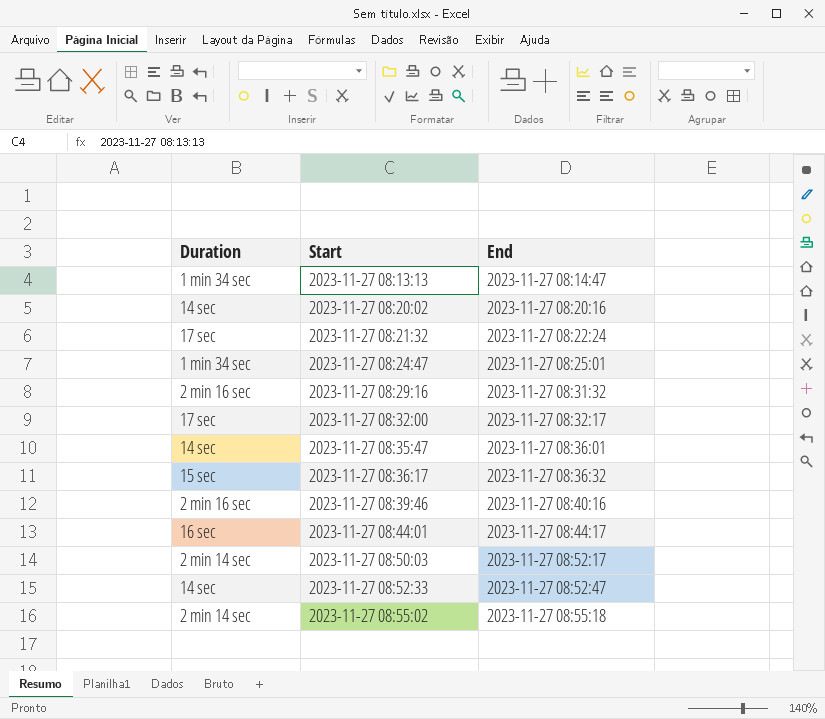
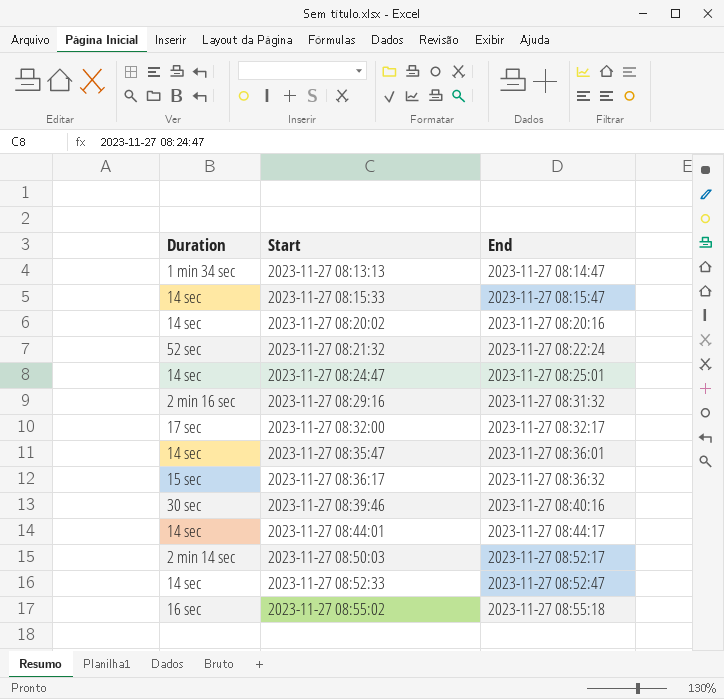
row 2023-11-27 08:15:33: none -> 14 sec | 2023-11-27 08:15:47
2023-11-27 08:21:32 | Duration: 17 sec -> 52 sec
2023-11-27 08:24:47 | Duration: 1 min 34 sec -> 14 sec
2023-11-27 08:39:46 | Duration: 2 min 16 sec -> 30 sec
2023-11-27 08:44:01 | Duration: 16 sec -> 14 sec
2023-11-27 08:55:02 | Duration: 2 min 14 sec -> 16 sec

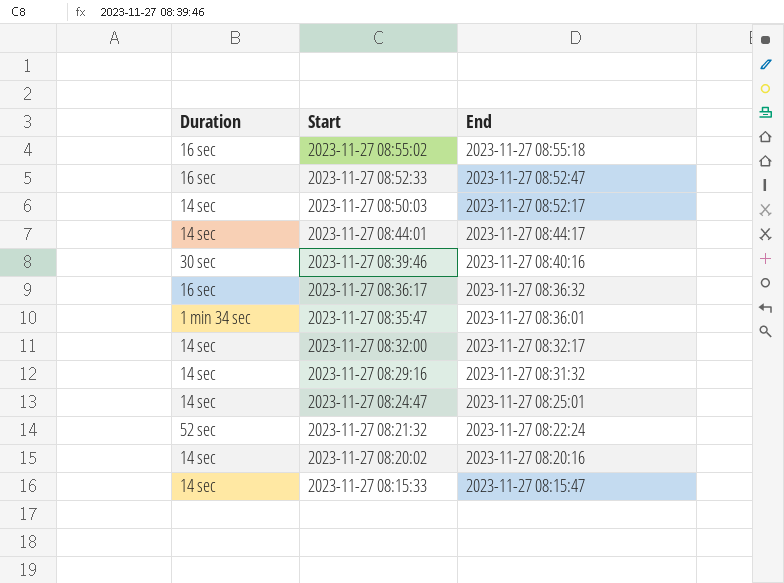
row order: Start ascending -> Start descending
row 2023-11-27 08:13:13: 1 min 34 sec | 2023-11-27 08:14:47 -> none
2023-11-27 08:52:33 | Duration: 14 sec -> 16 sec
2023-11-27 08:50:03 | Duration: 2 min 14 sec -> 14 sec
2023-11-27 08:36:17 | Duration: 15 sec -> 16 sec
2023-11-27 08:35:47 | Duration: 14 sec -> 1 min 34 sec
2023-11-27 08:32:00 | Duration: 17 sec -> 14 sec
2023-11-27 08:29:16 | Duration: 2 min 16 sec -> 14 sec

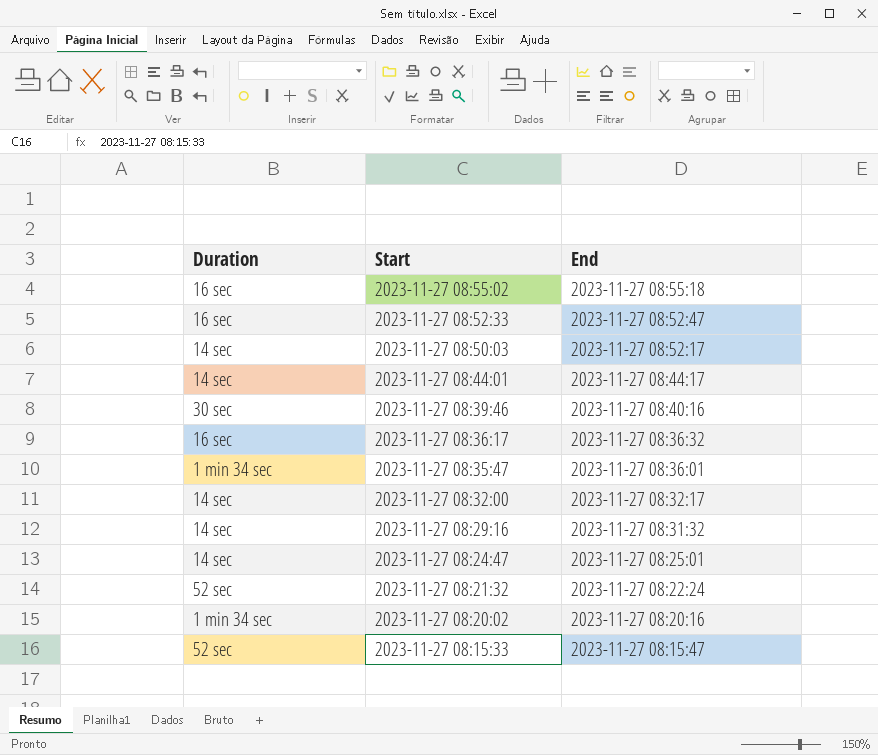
2023-11-27 08:20:02 | Duration: 14 sec -> 1 min 34 sec
2023-11-27 08:15:33 | Duration: 14 sec -> 52 sec

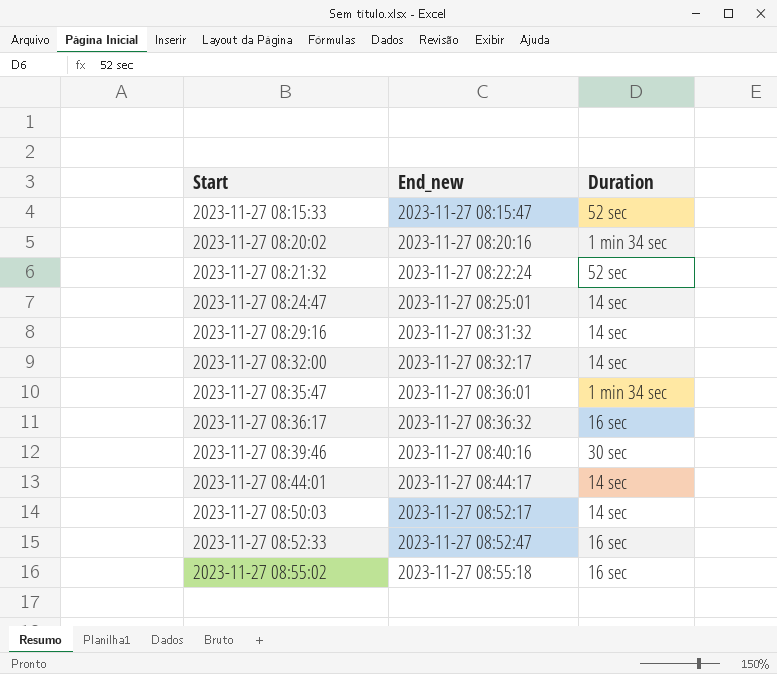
row order: Start descending -> Start ascending
column name: End -> End_new
column Duration | position: 1 -> 3

